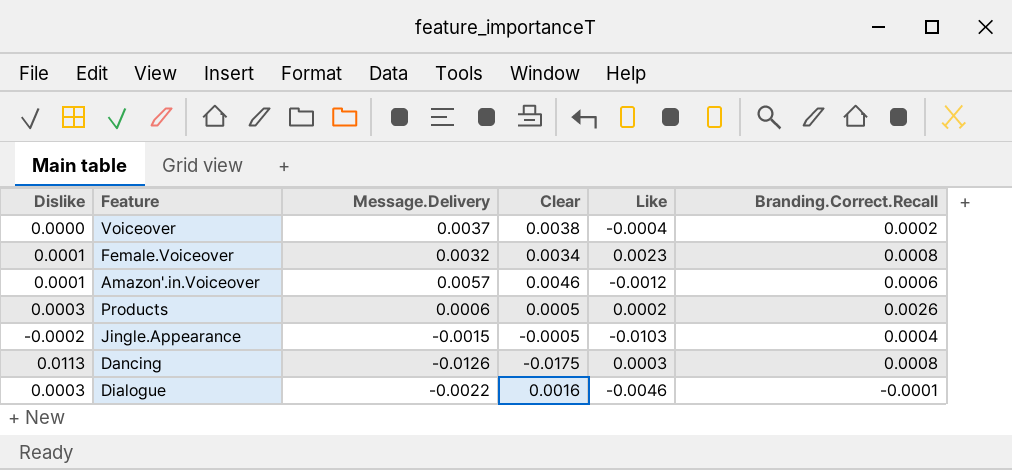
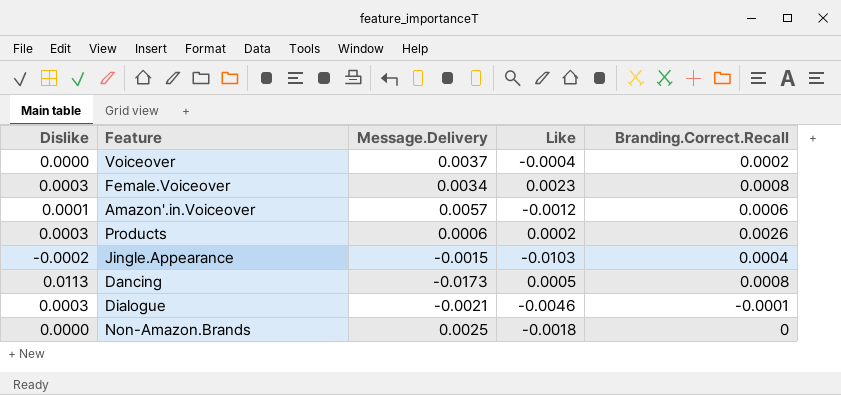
column Clear | position: 4 -> none
Female.Voiceover | Dislike: 0.0001 -> 0.0003
Female.Voiceover | Message.Delivery: 0.0032 -> 0.0034
Dancing | Message.Delivery: -0.0126 -> -0.0173
Dancing | Like: 0.0003 -> 0.0005
Dialogue | Message.Delivery: -0.0022 -> -0.0021
row Non-Amazon.Brands: none -> 0.0000 | 0.0025 | -0.0018 | 0

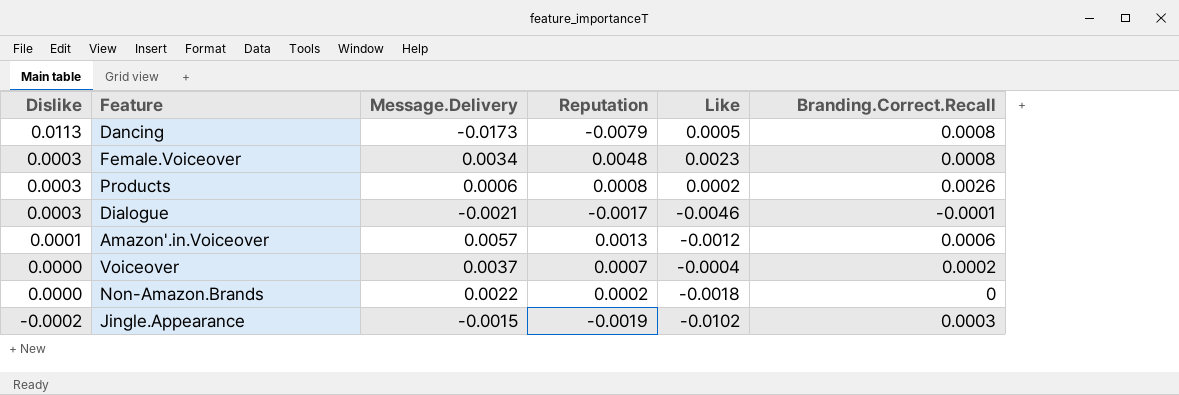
row order: none -> Dislike descending
column Reputation | position: none -> 4
Non-Amazon.Brands | Message.Delivery: 0.0025 -> 0.0022
Jingle.Appearance | Like: -0.0103 -> -0.0102
Jingle.Appearance | Branding.Correct.Recall: 0.0004 -> 0.0003

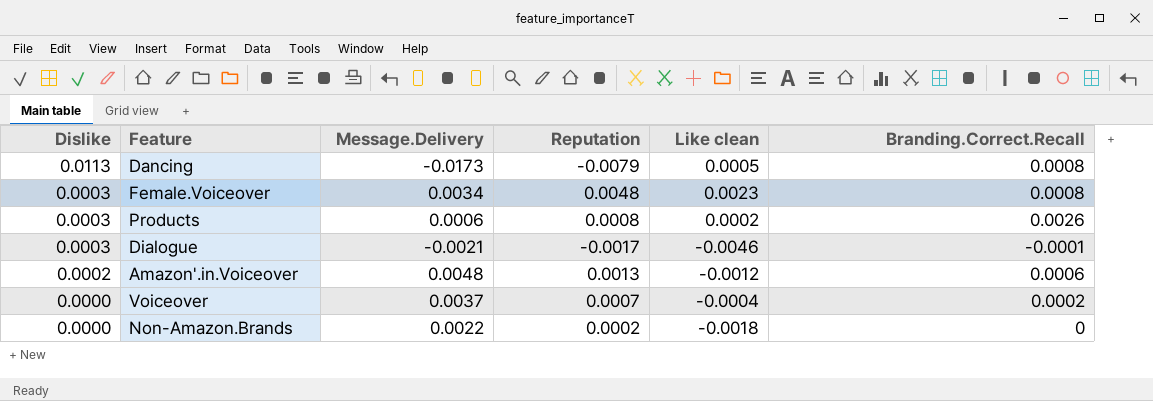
column name: Like -> Like clean
row Jingle.Appearance: -0.0002 | -0.0015 | -0.0019 | -0.0102 | 0.0003 -> none
Amazon'.in.Voiceover | Dislike: 0.0001 -> 0.0002
Amazon'.in.Voiceover | Message.Delivery: 0.0057 -> 0.0048

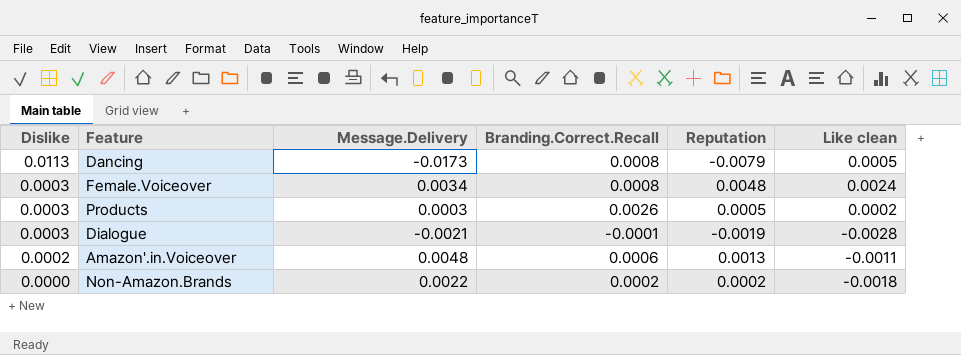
column Branding.Correct.Recall | position: 6 -> 4
row Voiceover: 0.0000 | 0.0037 | 0.0007 | -0.0004 | 0.0002 -> none
Female.Voiceover | Like clean: 0.0023 -> 0.0024
Products | Message.Delivery: 0.0006 -> 0.0003
Products | Reputation: 0.0008 -> 0.0005
Dialogue | Reputation: -0.0017 -> -0.0019
Dialogue | Like clean: -0.0046 -> -0.0028
Amazon'.in.Voiceover | Like clean: -0.0012 -> -0.0011
Non-Amazon.Brands | Branding.Correct.Recall: 0 -> 0.0002

